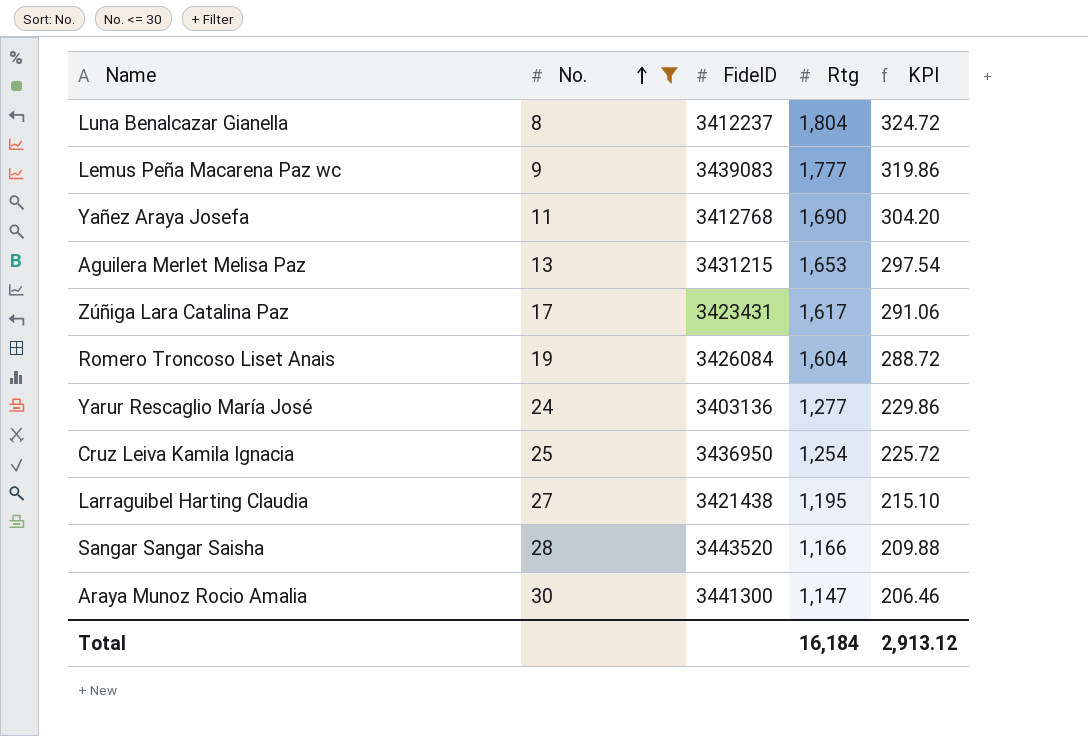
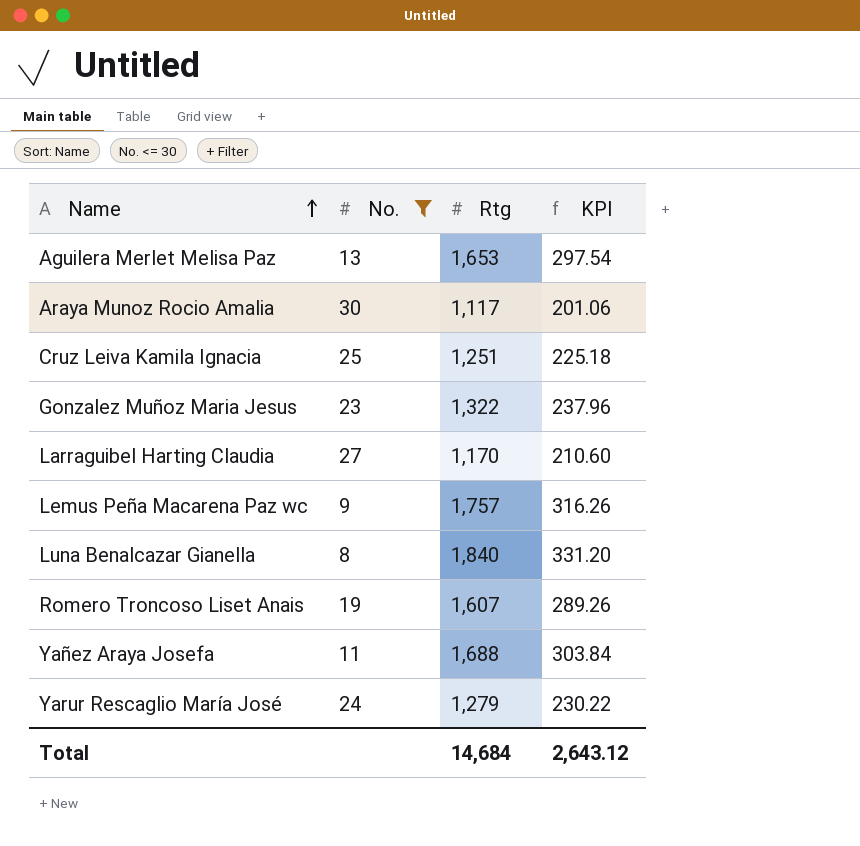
row order: No. ascending -> Name ascending
column FideID | position: 3 -> none
row Zúñiga Lara Catalina Paz: 17 | 3423431 | 1,617 | 291.06 -> none
row Sangar Sangar Saisha: 28 | 3443520 | 1,166 | 209.88 -> none
Araya Munoz Rocio Amalia | Rtg: 1,147 -> 1,117
Araya Munoz Rocio Amalia | KPI: 206.46 -> 201.06
Cruz Leiva Kamila Ignacia | Rtg: 1,254 -> 1,251
Cruz Leiva Kamila Ignacia | KPI: 225.72 -> 225.18
row Gonzalez Muñoz Maria Jesus: none -> 23 | 1,322 | 237.96
Larraguibel Harting Claudia | Rtg: 1,195 -> 1,170
Larraguibel Harting Claudia | KPI: 215.10 -> 210.60
Lemus Peña Macarena Paz wc | Rtg: 1,777 -> 1,757
Lemus Peña Macarena Paz wc | KPI: 319.86 -> 316.26
Luna Benalcazar Gianella | Rtg: 1,804 -> 1,840
Luna Benalcazar Gianella | KPI: 324.72 -> 331.20
Romero Troncoso Liset Anais | Rtg: 1,604 -> 1,607
Romero Troncoso Liset Anais | KPI: 288.72 -> 289.26
Yañez Araya Josefa | Rtg: 1,690 -> 1,688
Yañez Araya Josefa | KPI: 304.20 -> 303.84
Yarur Rescaglio María José | Rtg: 1,277 -> 1,279
Yarur Rescaglio María José | KPI: 229.86 -> 230.22
Total | Rtg: 16,184 -> 14,684
Total | KPI: 2,913.12 -> 2,643.12

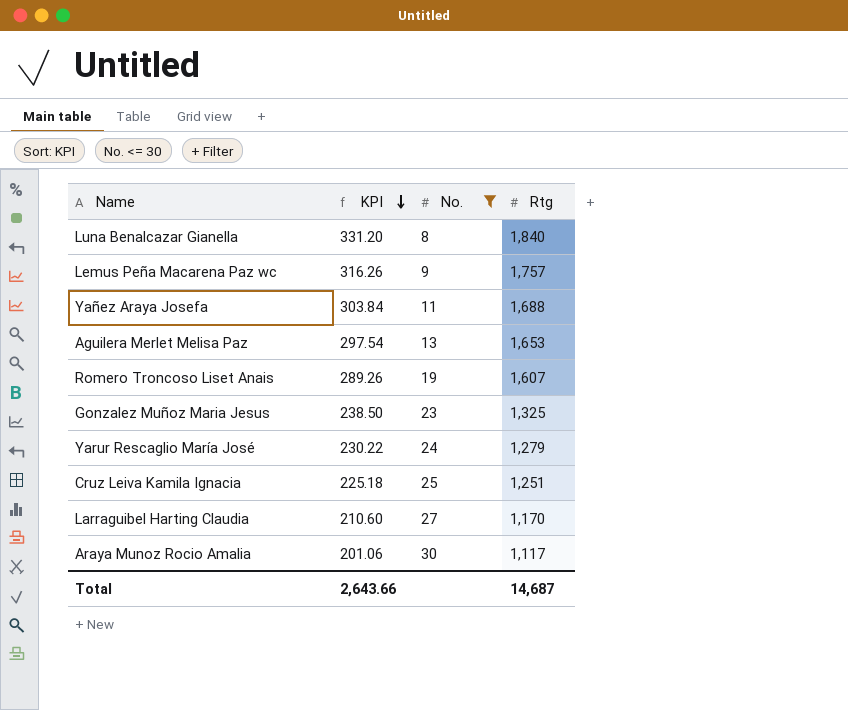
row order: Name ascending -> KPI descending
column KPI | position: 4 -> 2
Gonzalez Muñoz Maria Jesus | KPI: 237.96 -> 238.50
Gonzalez Muñoz Maria Jesus | Rtg: 1,322 -> 1,325
Total | KPI: 2,643.12 -> 2,643.66
Total | Rtg: 14,684 -> 14,687

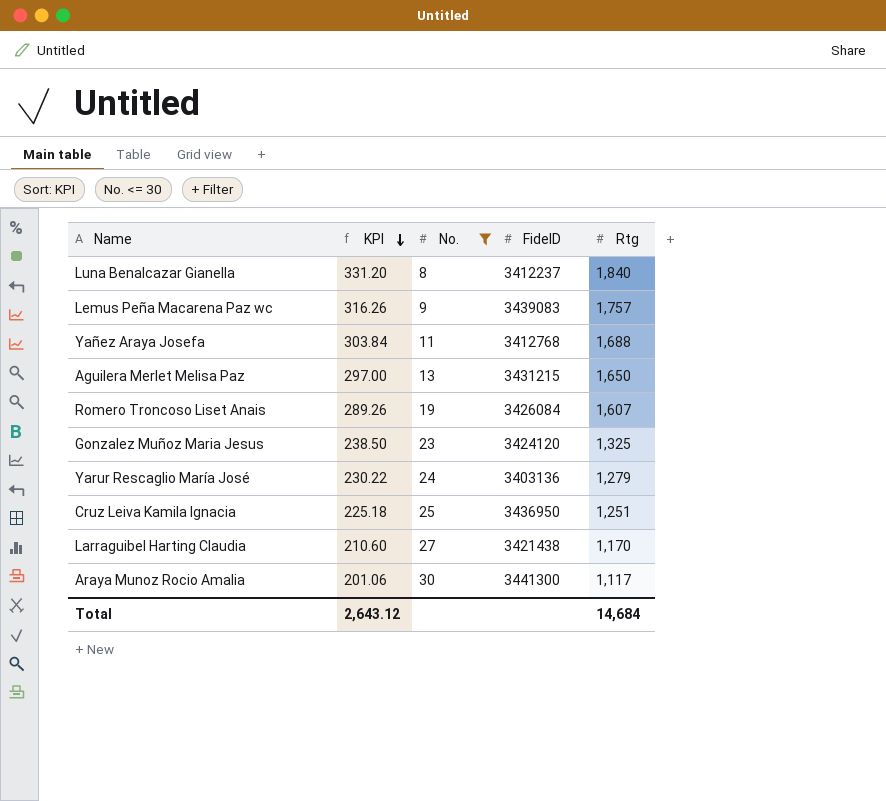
column FideID | position: none -> 4
Aguilera Merlet Melisa Paz | KPI: 297.54 -> 297.00
Aguilera Merlet Melisa Paz | Rtg: 1,653 -> 1,650
Total | KPI: 2,643.66 -> 2,643.12
Total | Rtg: 14,687 -> 14,684

